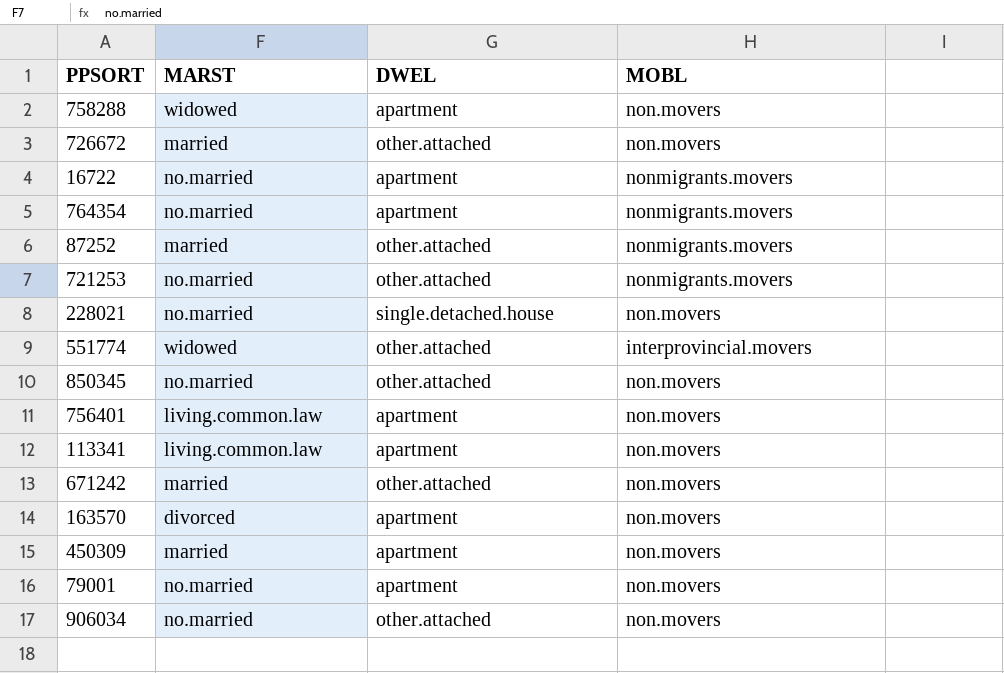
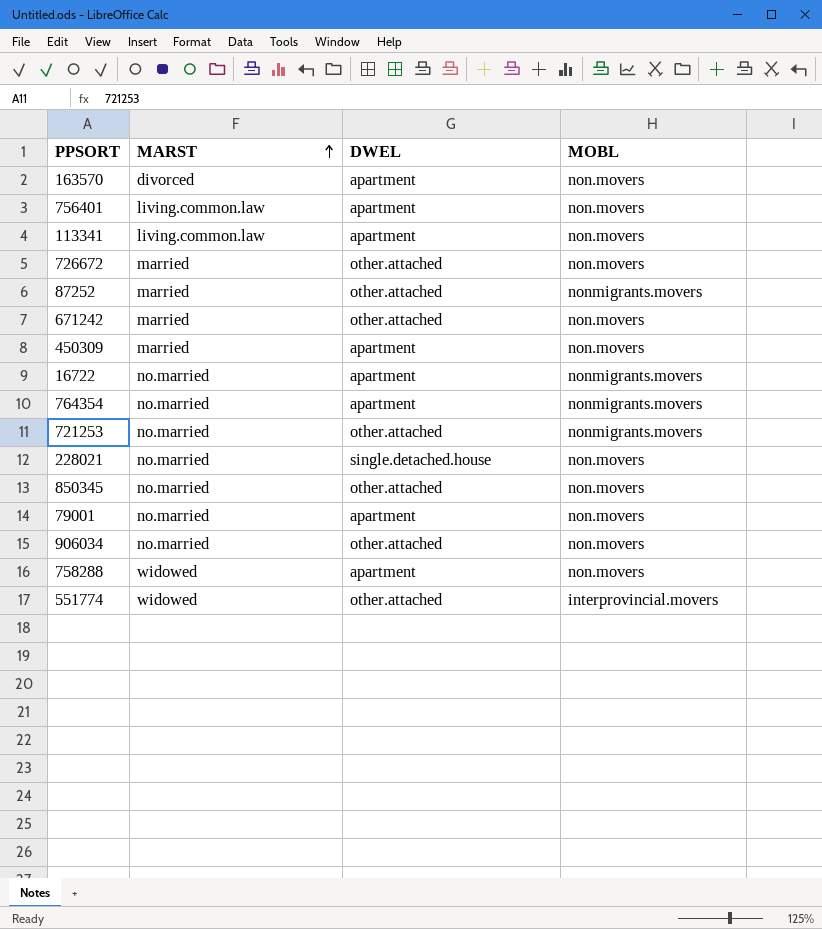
row order: none -> MARST ascending

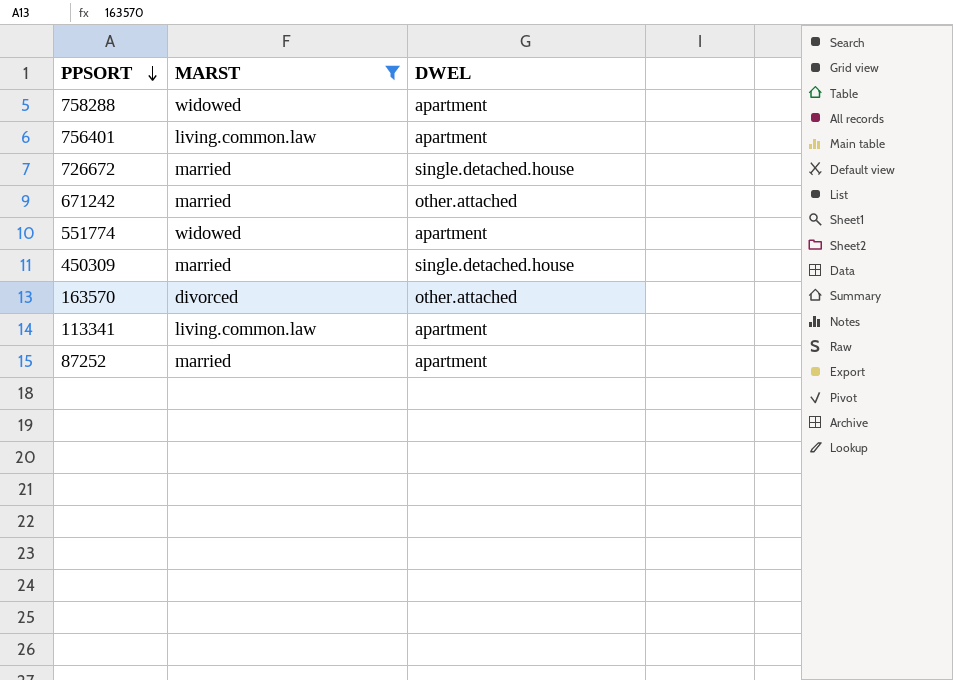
filter: none -> MARST != no.married
row order: MARST ascending -> PPSORT descending
column MOBL | position: 4 -> none
726672 | DWEL: other.attached -> single.detached.house
551774 | DWEL: other.attached -> apartment
450309 | DWEL: apartment -> single.detached.house
163570 | DWEL: apartment -> other.attached
87252 | DWEL: other.attached -> apartment

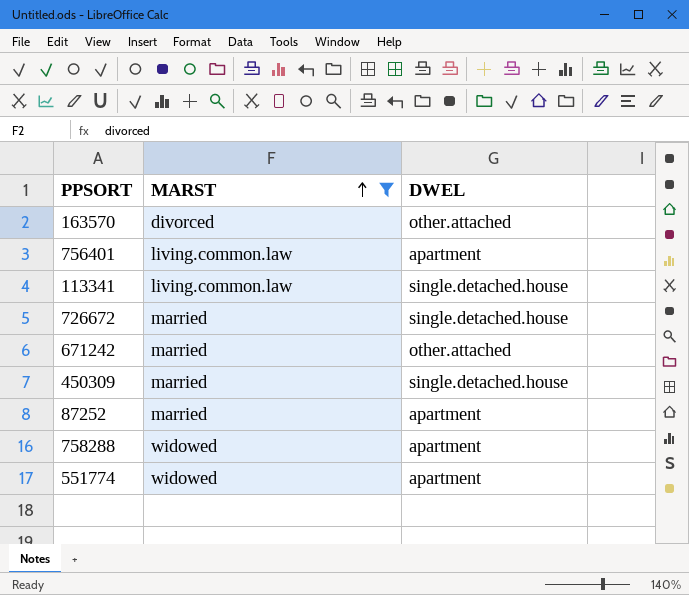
row order: PPSORT descending -> MARST ascending
113341 | DWEL: apartment -> single.detached.house

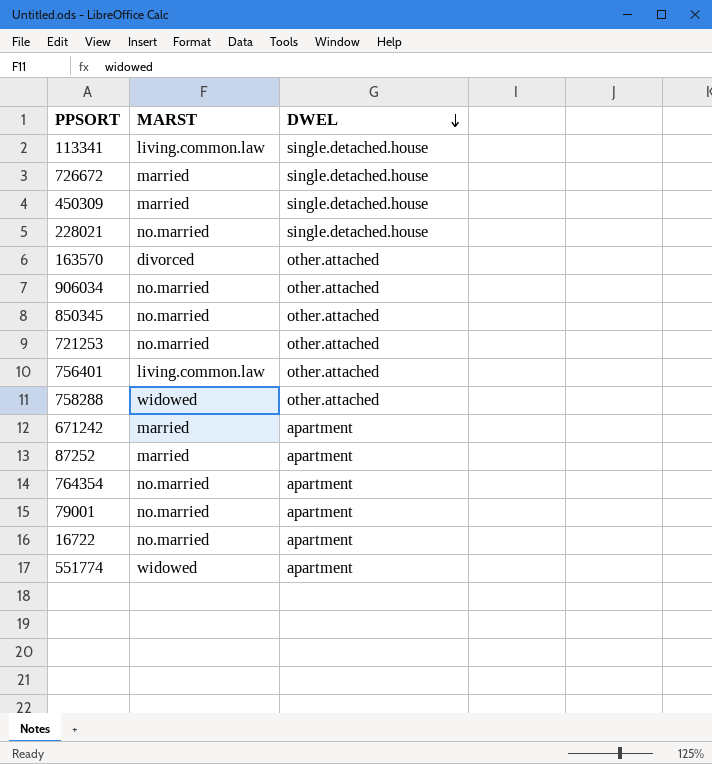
filter: MARST != no.married -> none
row order: MARST ascending -> DWEL descending
756401 | DWEL: apartment -> other.attached
758288 | DWEL: apartment -> other.attached
671242 | DWEL: other.attached -> apartment

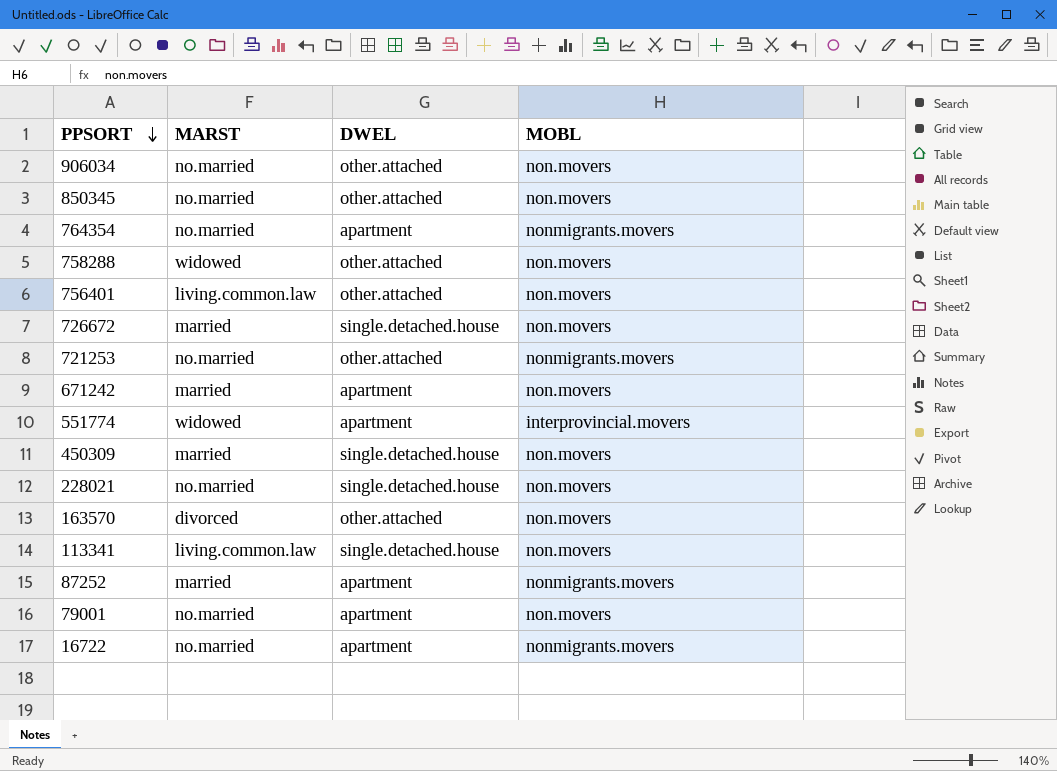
row order: DWEL descending -> PPSORT descending
column MOBL | position: none -> 4

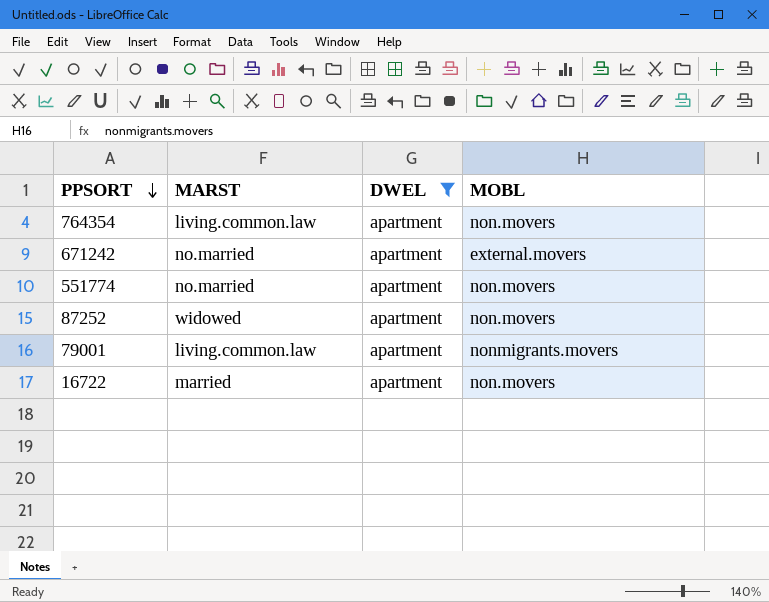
filter: none -> DWEL = apartment
764354 | MARST: no.married -> living.common.law
764354 | MOBL: nonmigrants.movers -> non.movers
671242 | MARST: married -> no.married
671242 | MOBL: non.movers -> external.movers
551774 | MARST: widowed -> no.married
551774 | MOBL: interprovincial.movers -> non.movers
87252 | MARST: married -> widowed
87252 | MOBL: nonmigrants.movers -> non.movers
79001 | MARST: no.married -> living.common.law
79001 | MOBL: non.movers -> nonmigrants.movers
16722 | MARST: no.married -> married
16722 | MOBL: nonmigrants.movers -> non.movers

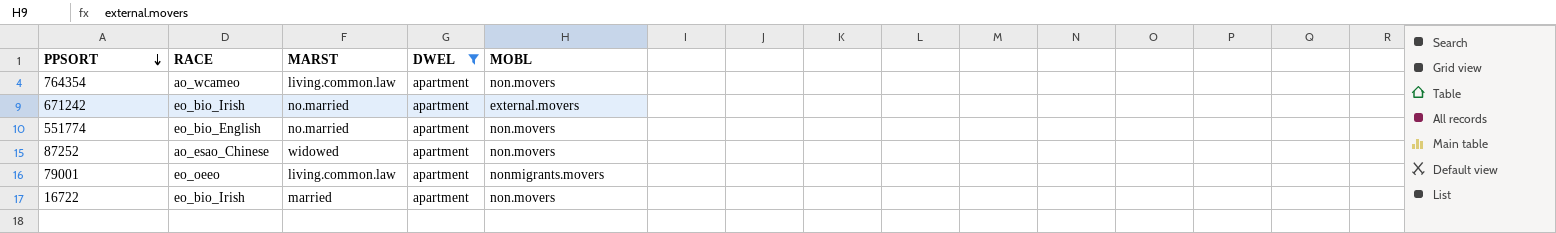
column RACE | position: none -> 2

